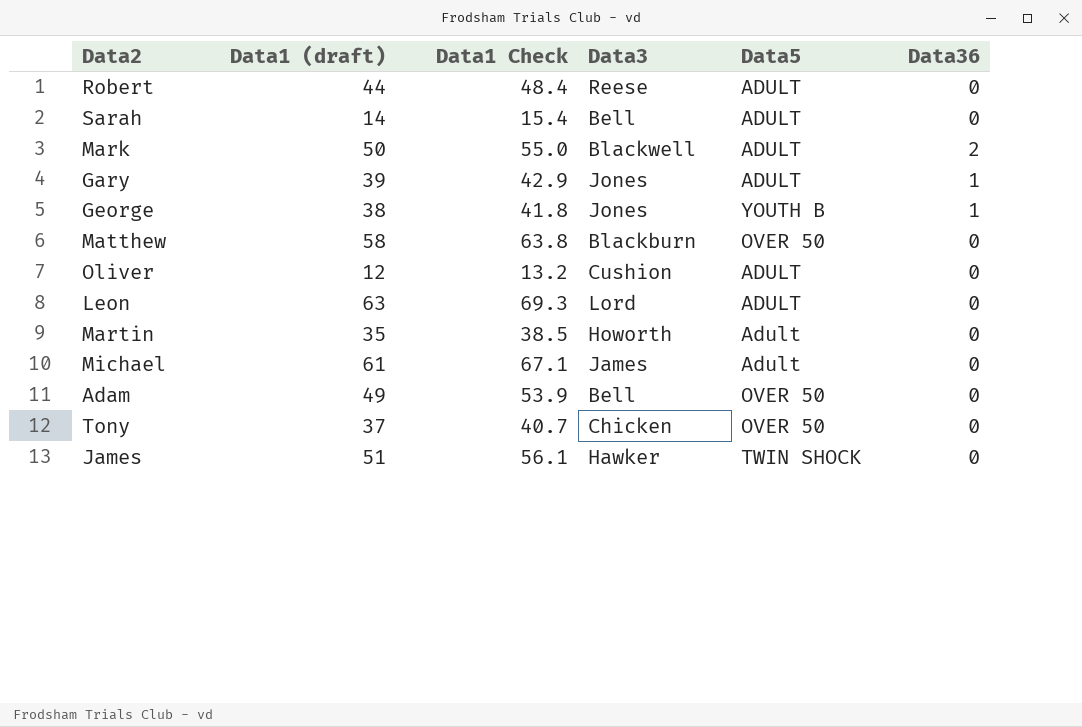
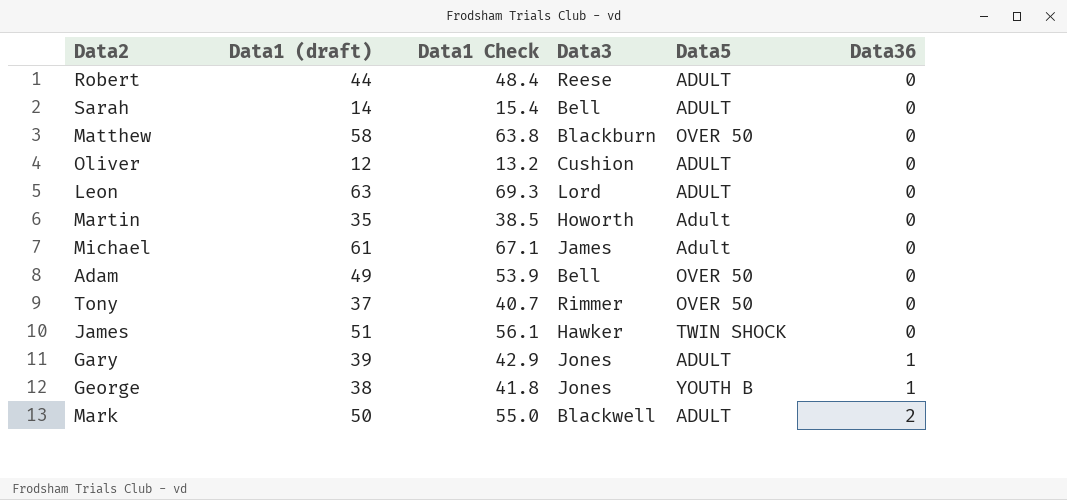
row order: none -> Data36 ascending
Tony | Data3: Chicken -> Rimmer

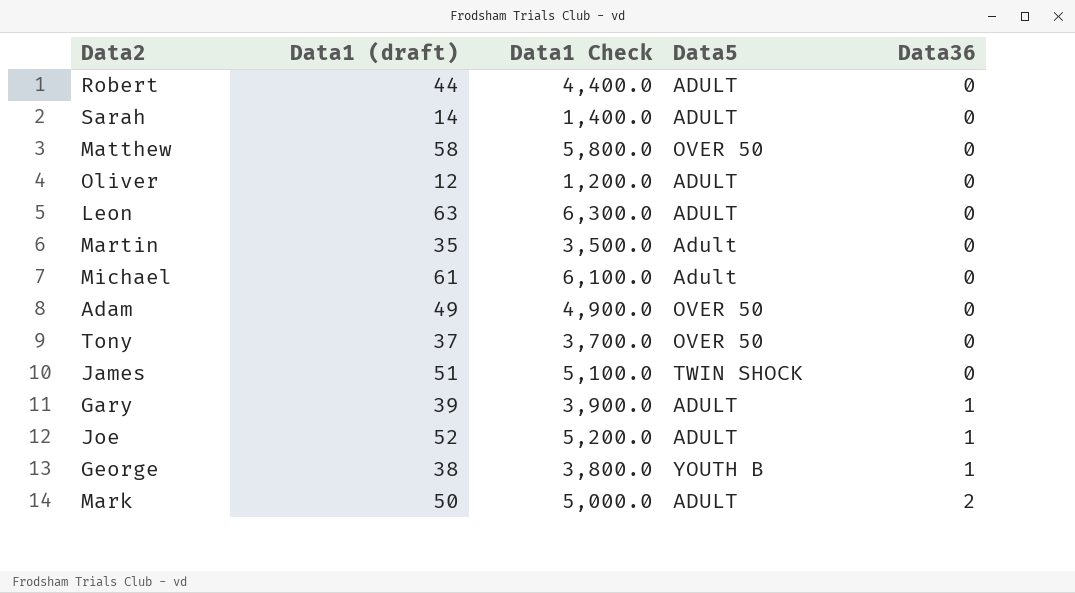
column Data3 | position: 4 -> none
column Data1 Check | formula: [Data1 (draft)] * 1.1 -> [Data1 (draft)] * 100
row Joe: none -> 52 | 5,200.0 | ADULT | 1

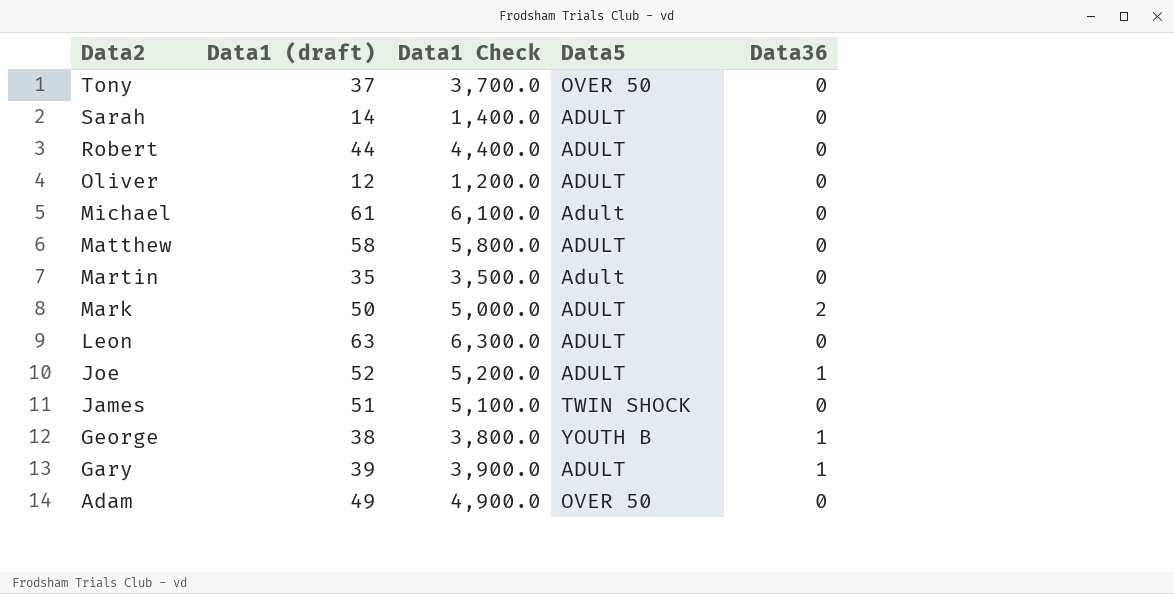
row order: Data36 ascending -> Data2 descending
Matthew | Data5: OVER 50 -> ADULT

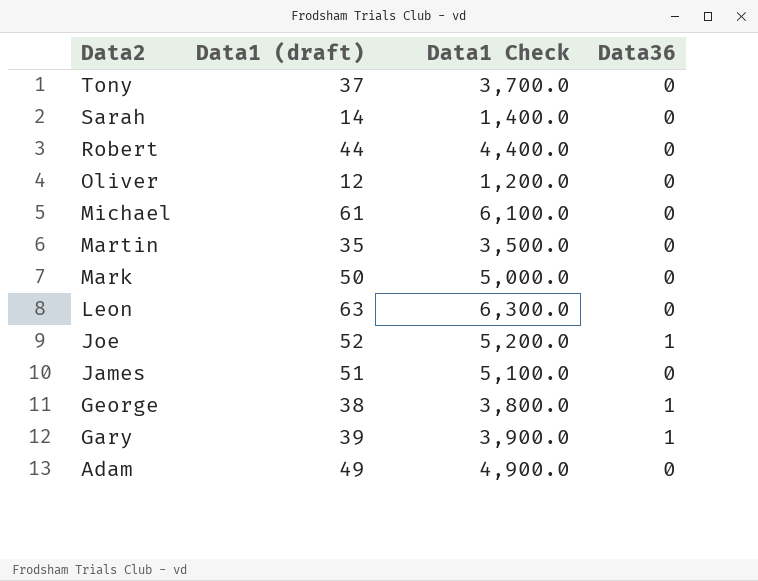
column Data5 | position: 4 -> none
row Matthew: 58 | 5,800.0 | ADULT | 0 -> none
Mark | Data36: 2 -> 0

